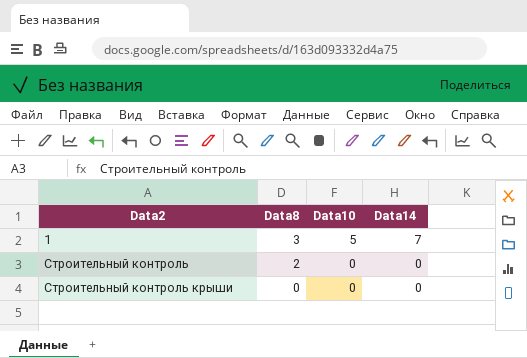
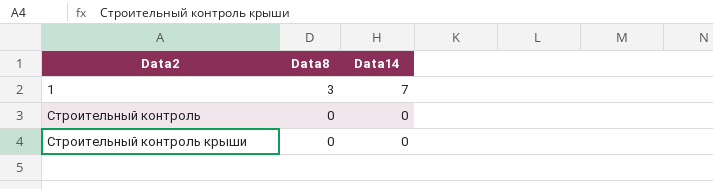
column Data10 | position: 3 -> none
Строительный контроль | Data8: 2 -> 0

